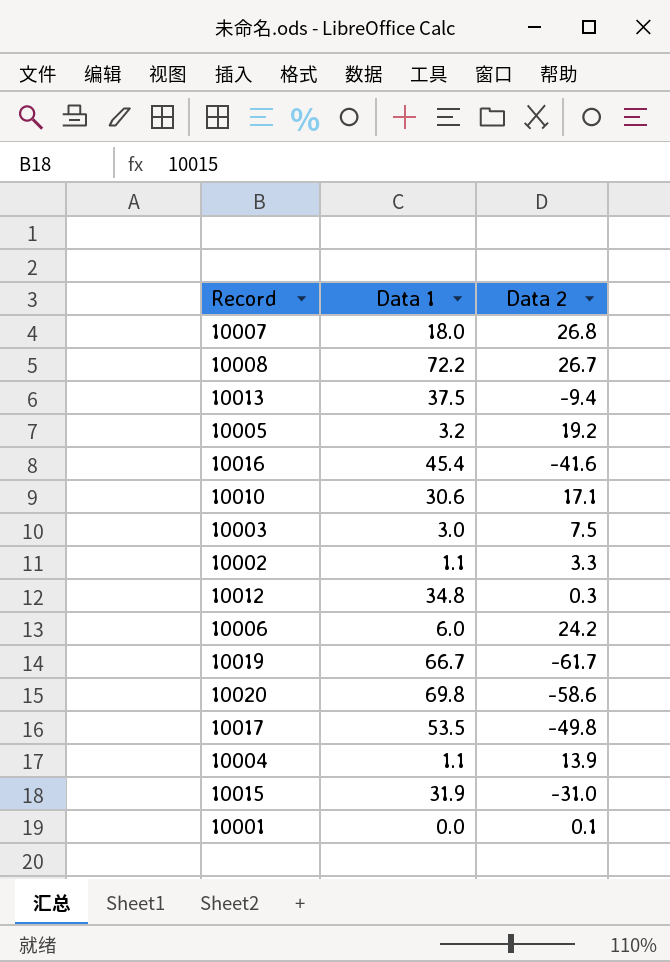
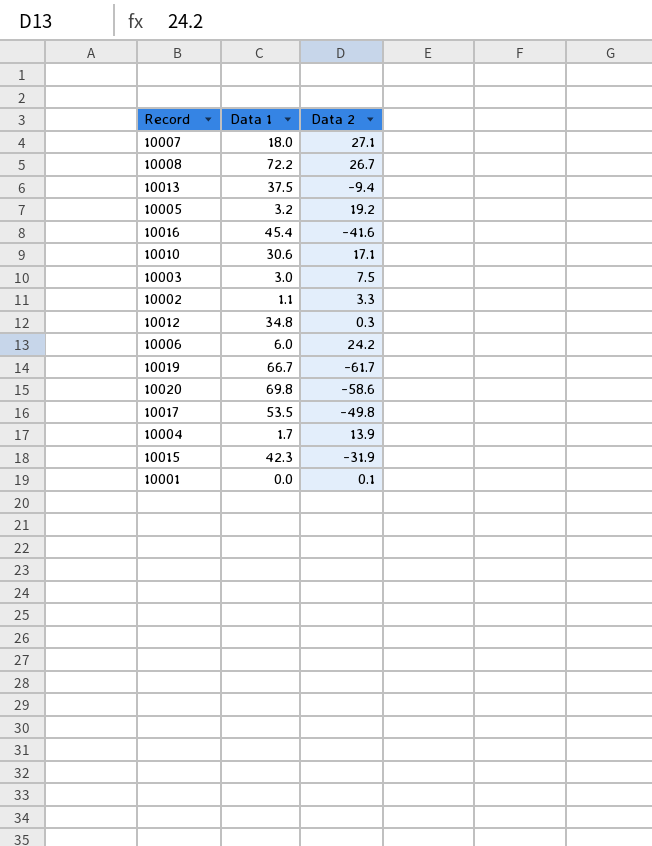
10007 | Data 2: 26.8 -> 27.1
10004 | Data 1: 1.1 -> 1.7
10015 | Data 1: 31.9 -> 42.3
10015 | Data 2: -31.0 -> -31.9

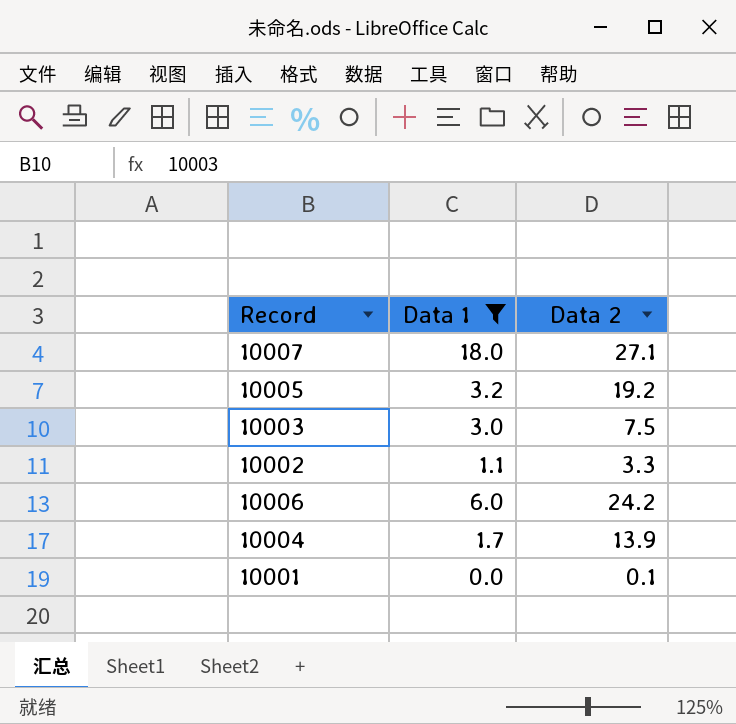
filter: none -> Data 1 <= 18.0

